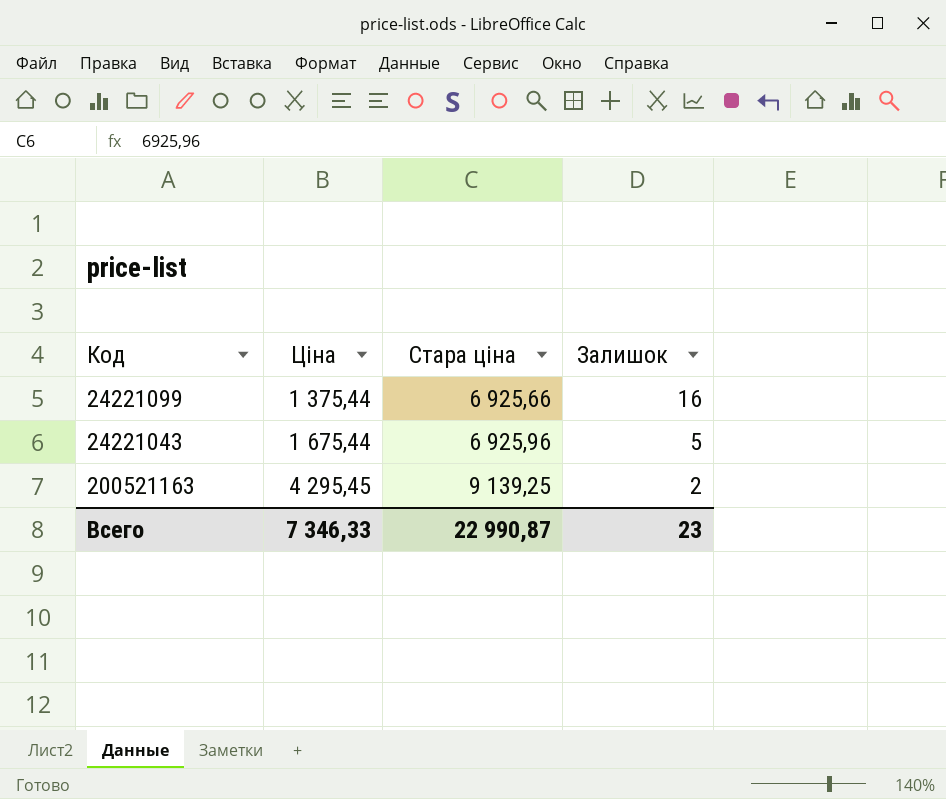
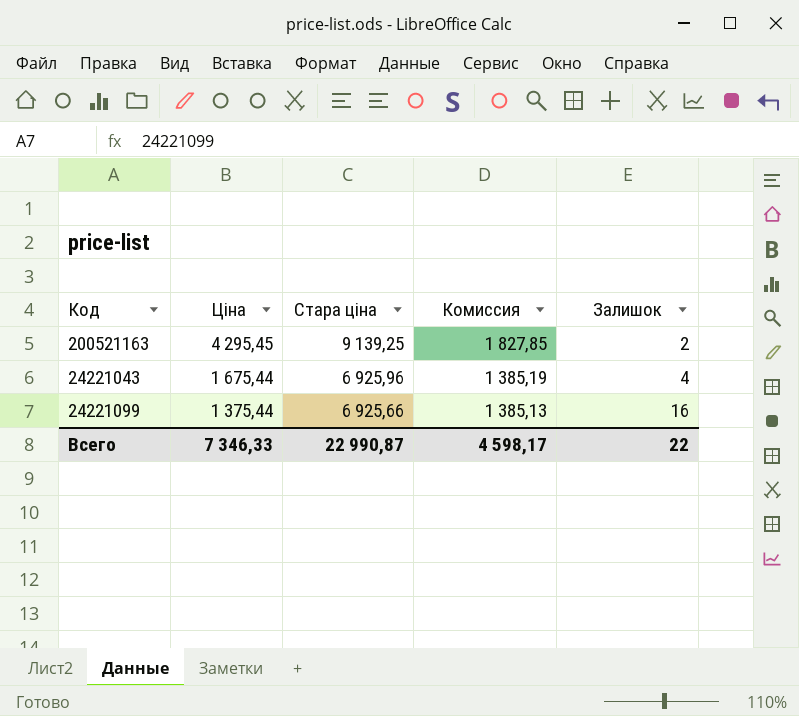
row order: Ціна ascending -> Ціна descending
column Комиссия | formula: none -> [Стара ціна] * 0,2
24221043 | Залишок: 5 -> 4
Всего | Залишок: 23 -> 22

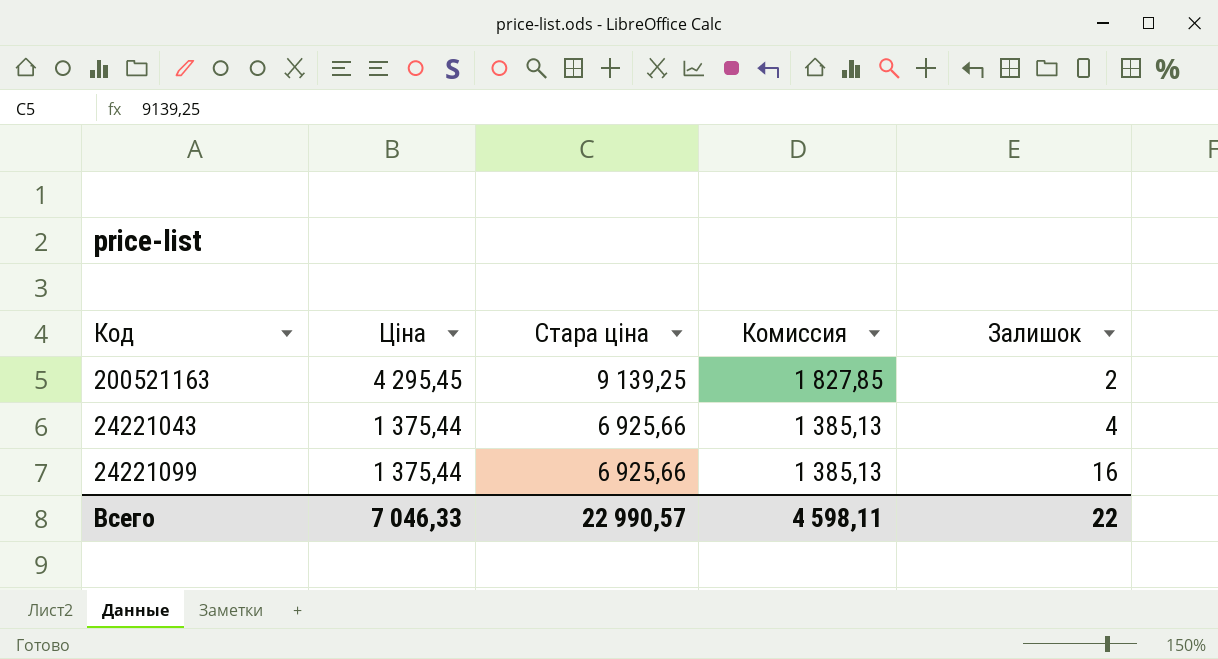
24221043 | Ціна: 1 675,44 -> 1 375,44
24221043 | Стара ціна: 6 925,96 -> 6 925,66
24221043 | Комиссия: 1 385,19 -> 1 385,13
Всего | Ціна: 7 346,33 -> 7 046,33
Всего | Стара ціна: 22 990,87 -> 22 990,57
Всего | Комиссия: 4 598,17 -> 4 598,11

